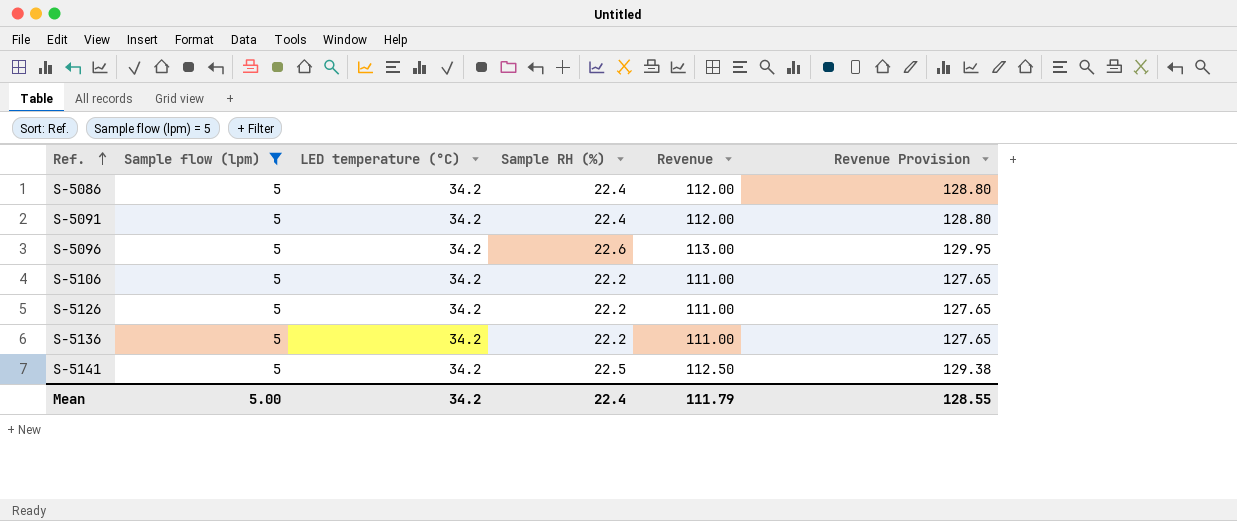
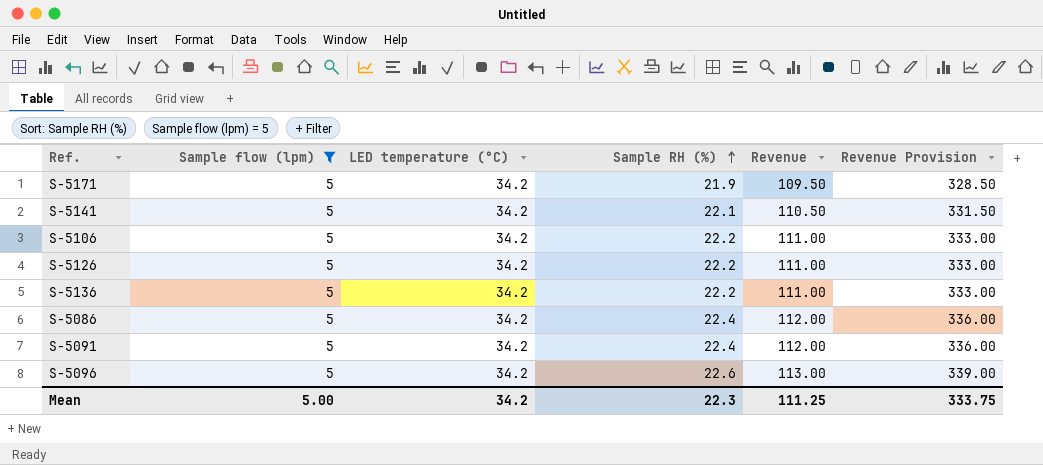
row order: Ref. ascending -> Sample RH (%) ascending
column Revenue Provision | formula: [Revenue] * 1.15 -> [Revenue] * 3
row S-5171: none -> 5 | 34.2 | 21.9 | 109.50 | 328.50
S-5141 | Sample RH (%): 22.5 -> 22.1
S-5141 | Revenue: 112.50 -> 110.50
Mean | Sample RH (%): 22.4 -> 22.3
Mean | Revenue: 111.79 -> 111.25
Mean | Revenue Provision: 128.55 -> 333.75

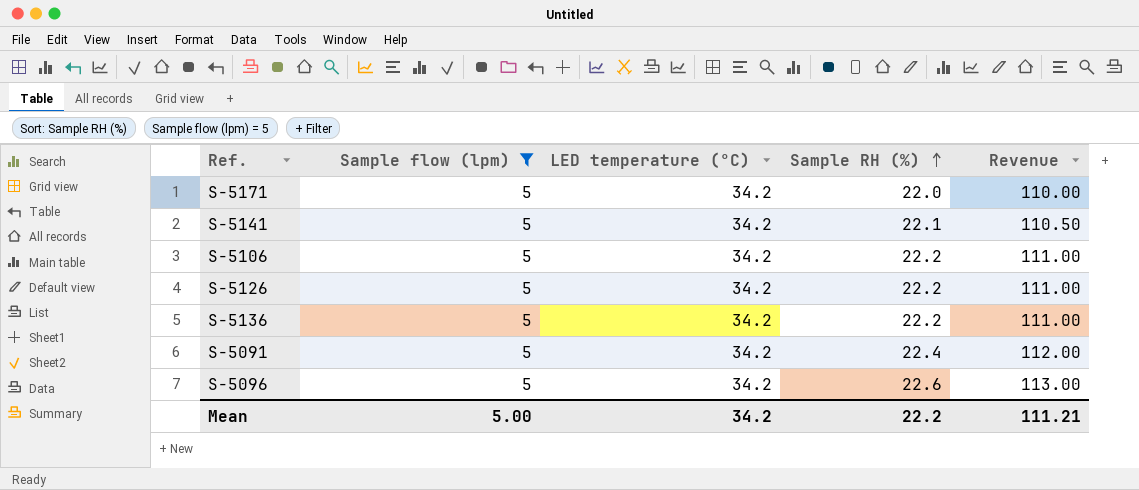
column Revenue Provision | formula: [Revenue] * 3 -> none
row S-5086: 5 | 34.2 | 22.4 | 112.00 | 336.00 -> none
S-5171 | Sample RH (%): 21.9 -> 22.0
S-5171 | Revenue: 109.50 -> 110.00
Mean | Sample RH (%): 22.3 -> 22.2
Mean | Revenue: 111.25 -> 111.21

